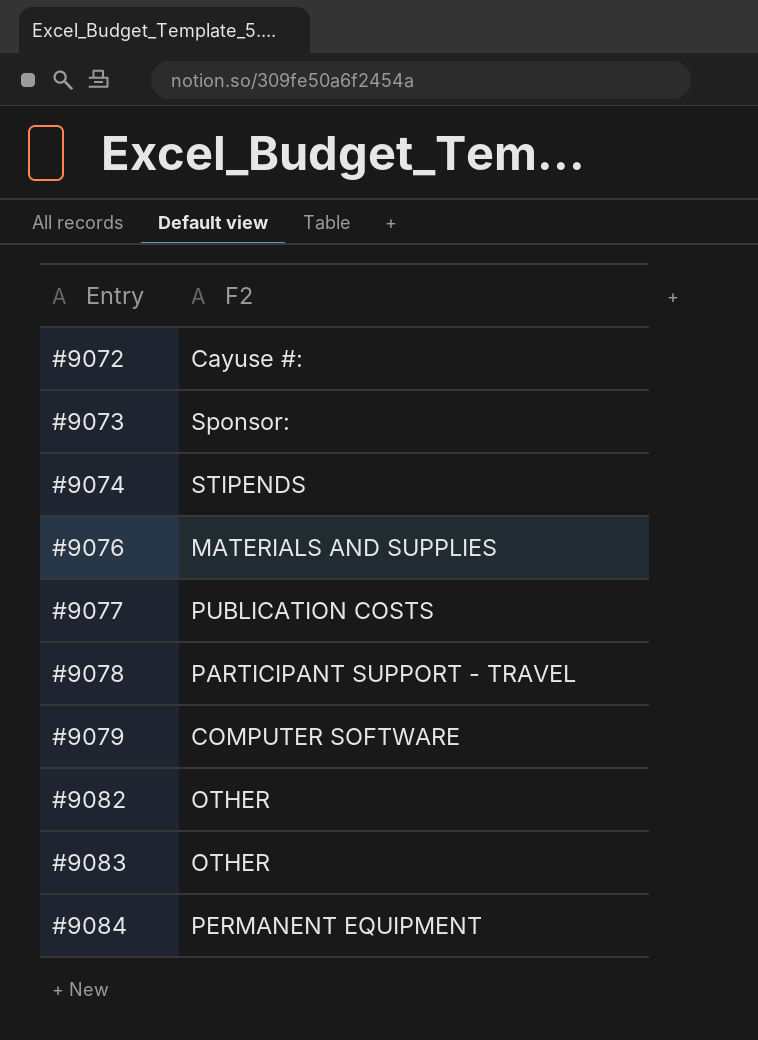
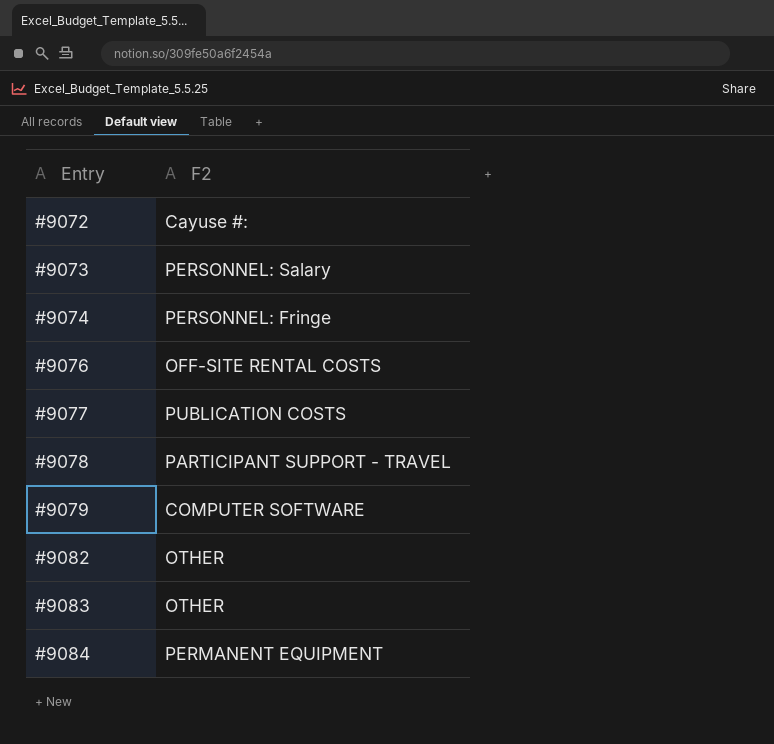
#9073 | F2: Sponsor: -> PERSONNEL: Salary
#9074 | F2: STIPENDS -> PERSONNEL: Fringe
#9076 | F2: MATERIALS AND SUPPLIES -> OFF-SITE RENTAL COSTS

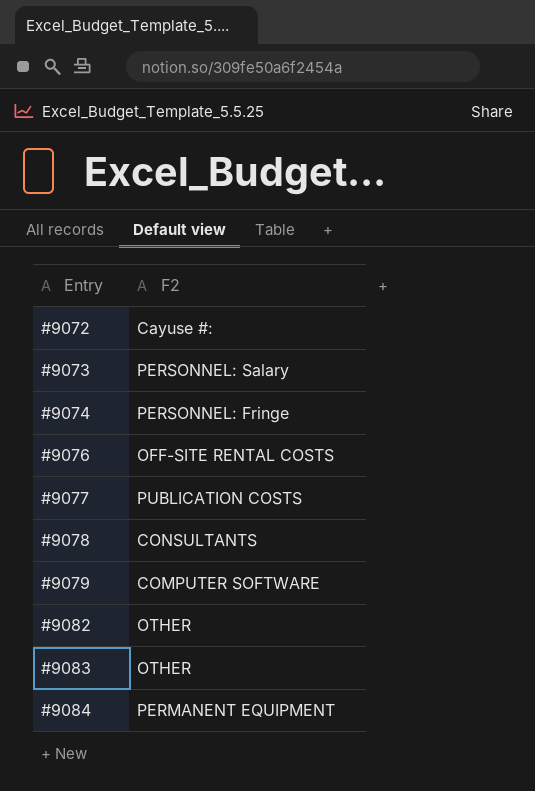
#9078 | F2: PARTICIPANT SUPPORT - TRAVEL -> CONSULTANTS

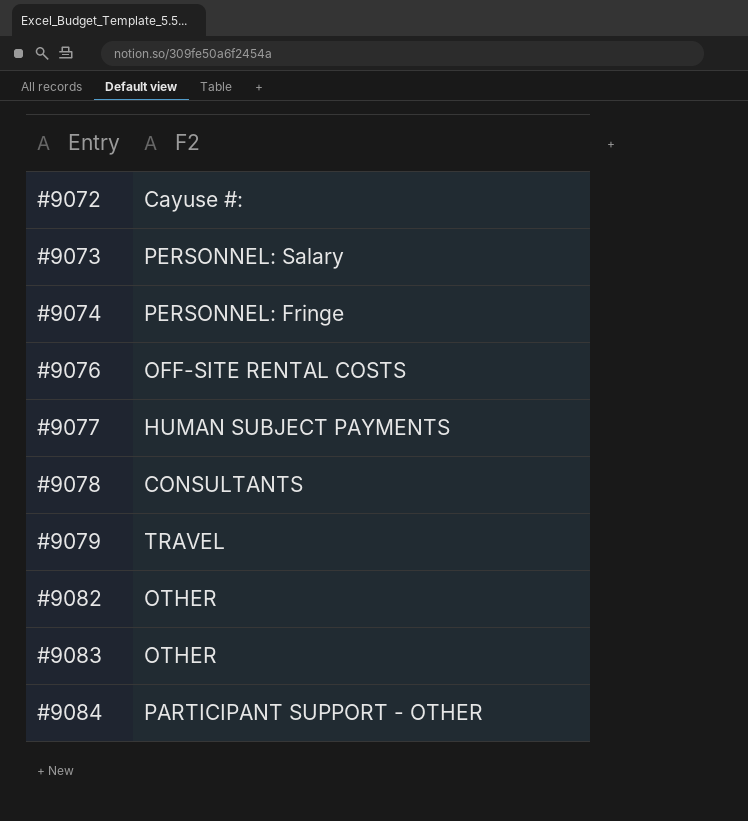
#9077 | F2: PUBLICATION COSTS -> HUMAN SUBJECT PAYMENTS
#9079 | F2: COMPUTER SOFTWARE -> TRAVEL
#9084 | F2: PERMANENT EQUIPMENT -> PARTICIPANT SUPPORT - OTHER

